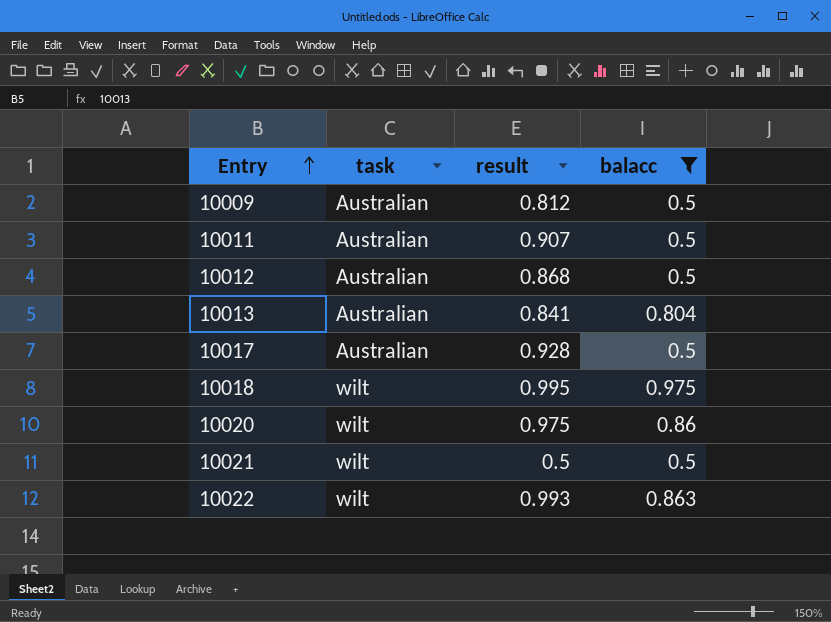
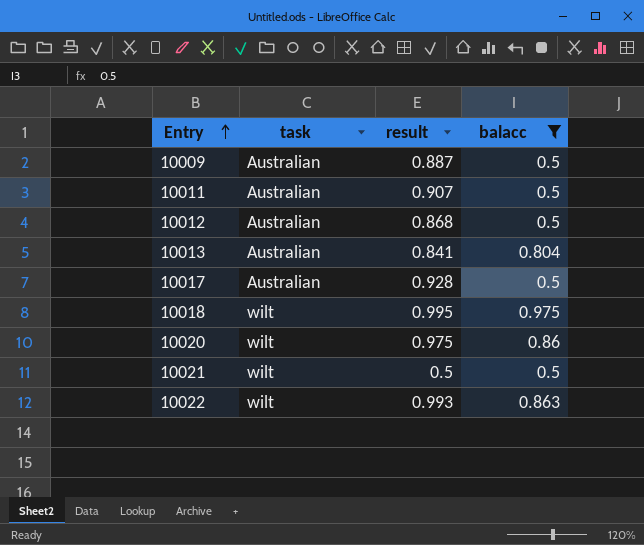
10009 | result: 0.812 -> 0.887

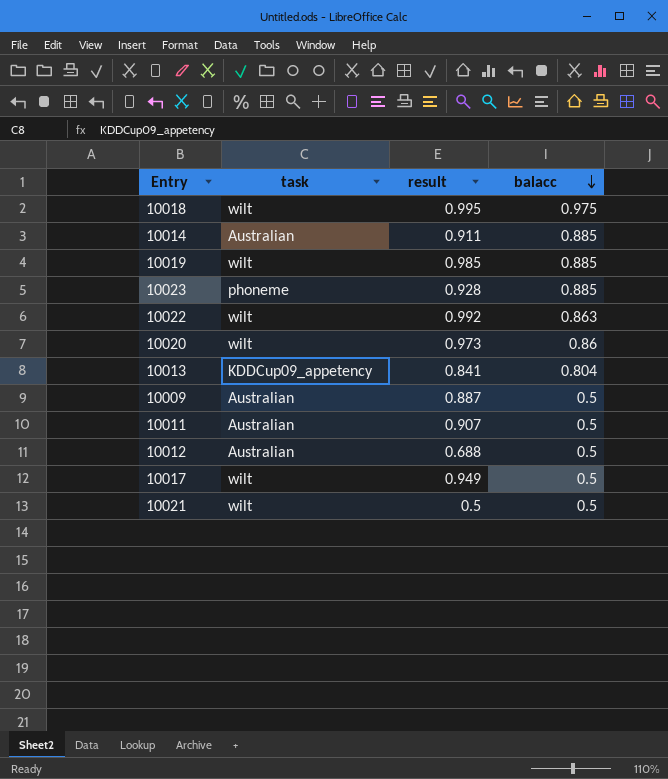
filter: balacc != 0.885 -> none
row order: Entry ascending -> balacc descending
10022 | result: 0.993 -> 0.992
10020 | result: 0.975 -> 0.973
10013 | task: Australian -> KDDCup09_appetency
10012 | result: 0.868 -> 0.688
10017 | task: Australian -> wilt
10017 | result: 0.928 -> 0.949

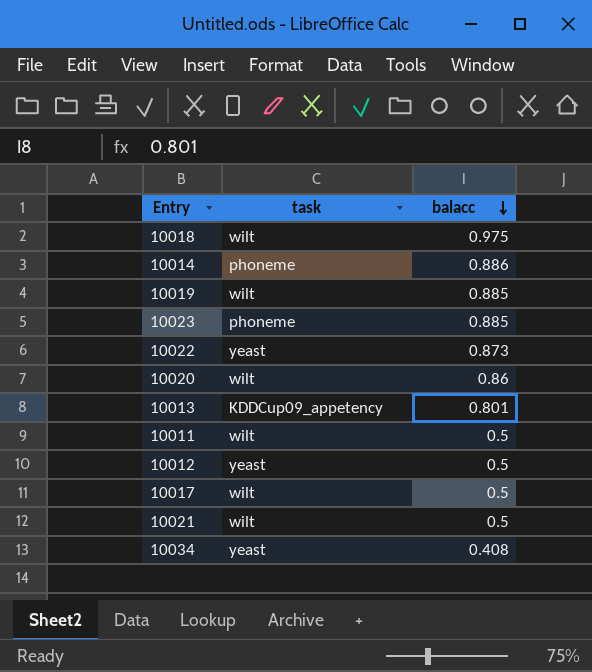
column result | position: 3 -> none
row 10009: Australian | 0.887 | 0.5 -> none
10014 | task: Australian -> phoneme
10014 | balacc: 0.885 -> 0.886
10022 | task: wilt -> yeast
10022 | balacc: 0.863 -> 0.873
10013 | balacc: 0.804 -> 0.801
10011 | task: Australian -> wilt
10012 | task: Australian -> yeast
row 10034: none -> yeast | 0.408

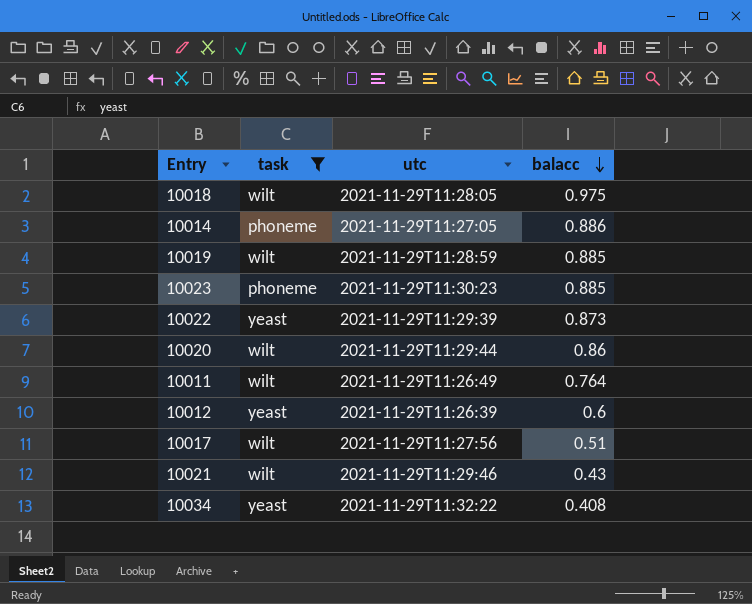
filter: none -> task != KDDCup09_appetency
column utc | position: none -> 3
10011 | balacc: 0.5 -> 0.764
10012 | balacc: 0.5 -> 0.6
10017 | balacc: 0.5 -> 0.51
10021 | balacc: 0.5 -> 0.43

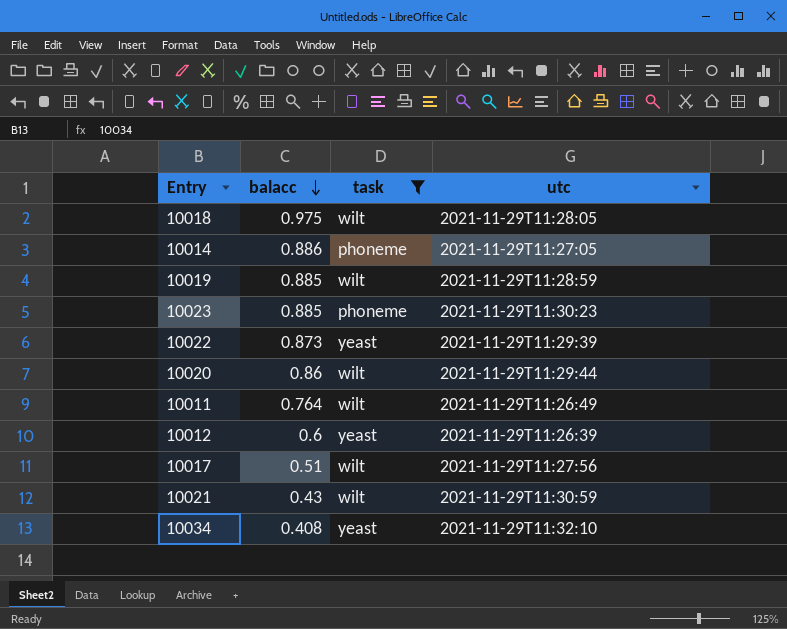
column balacc | position: 4 -> 2
10021 | utc: 2021-11-29T11:29:46 -> 2021-11-29T11:30:59
10034 | utc: 2021-11-29T11:32:22 -> 2021-11-29T11:32:10

